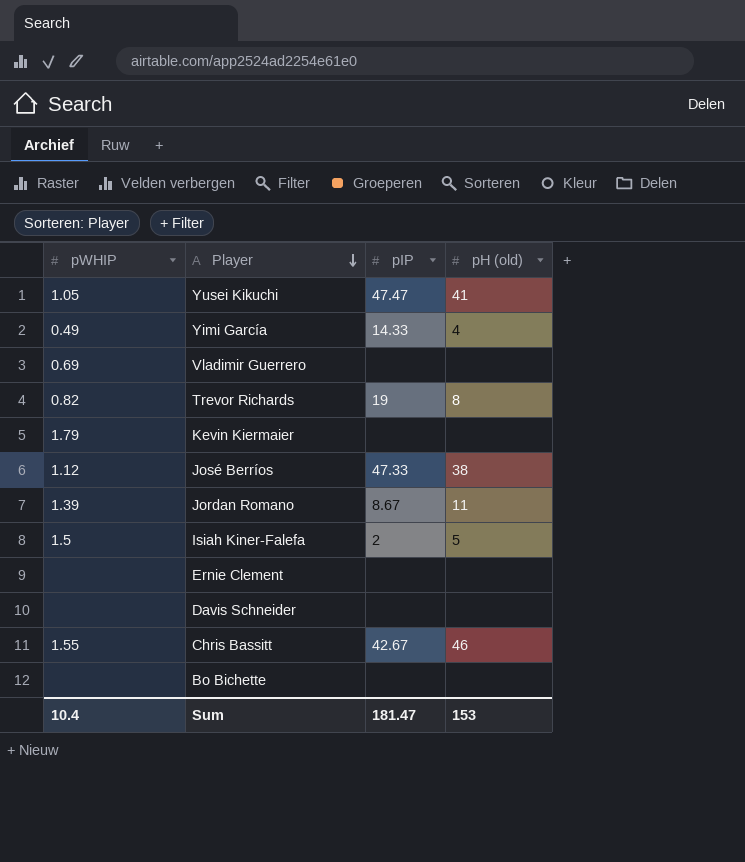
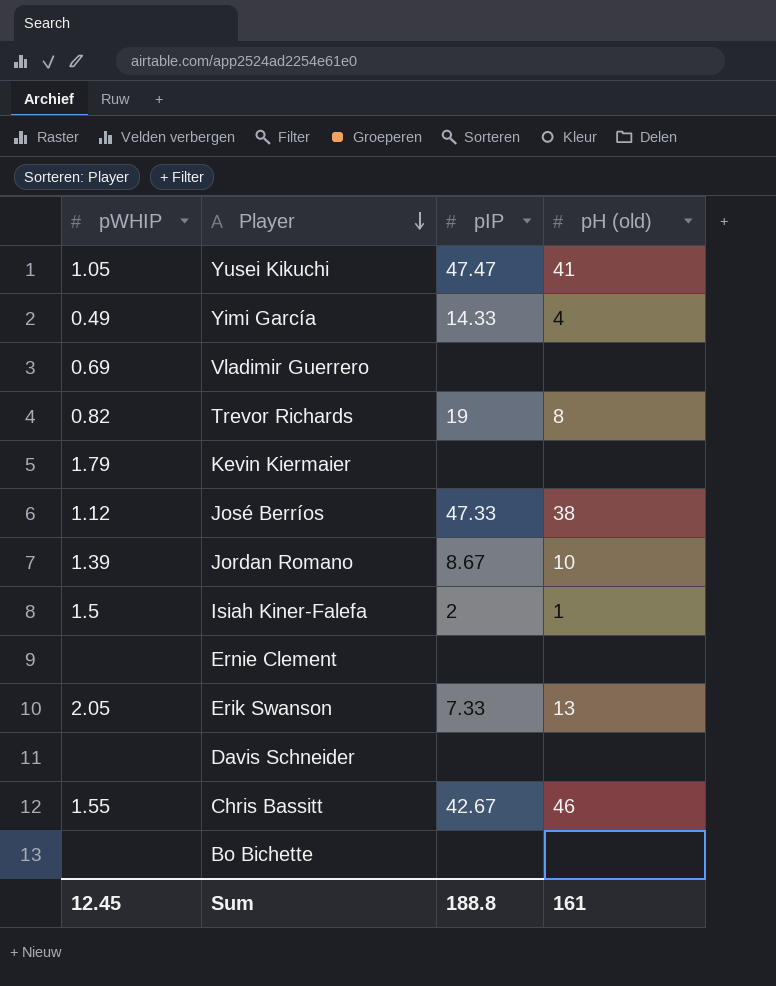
Jordan Romano | pH (old): 11 -> 10
Isiah Kiner-Falefa | pH (old): 5 -> 1
row Erik Swanson: none -> 2.05 | 7.33 | 13
Sum | pWHIP: 10.4 -> 12.45
Sum | pIP: 181.47 -> 188.8
Sum | pH (old): 153 -> 161

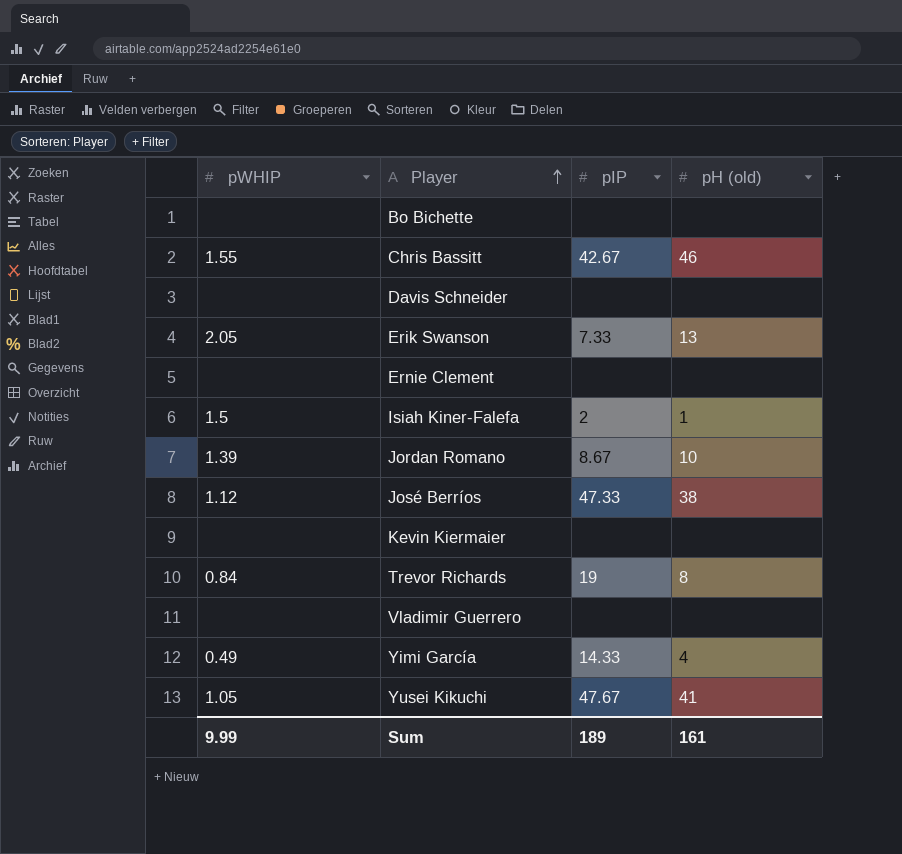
row order: Player descending -> Player ascending
Kevin Kiermaier | pWHIP: 1.79 -> none
Trevor Richards | pWHIP: 0.82 -> 0.84
Vladimir Guerrero | pWHIP: 0.69 -> none
Yusei Kikuchi | pIP: 47.47 -> 47.67
Sum | pWHIP: 12.45 -> 9.99
Sum | pIP: 188.8 -> 189

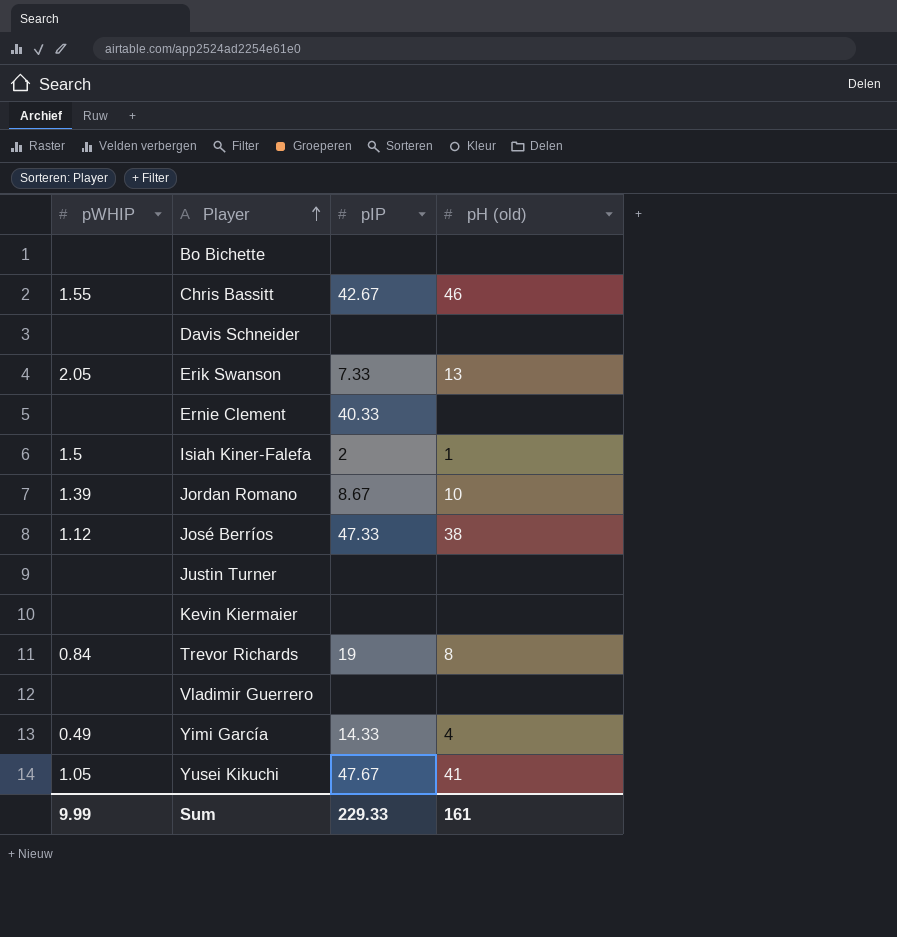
Ernie Clement | pIP: none -> 40.33
row Justin Turner: none -> none | none | none
Sum | pIP: 189 -> 229.33

